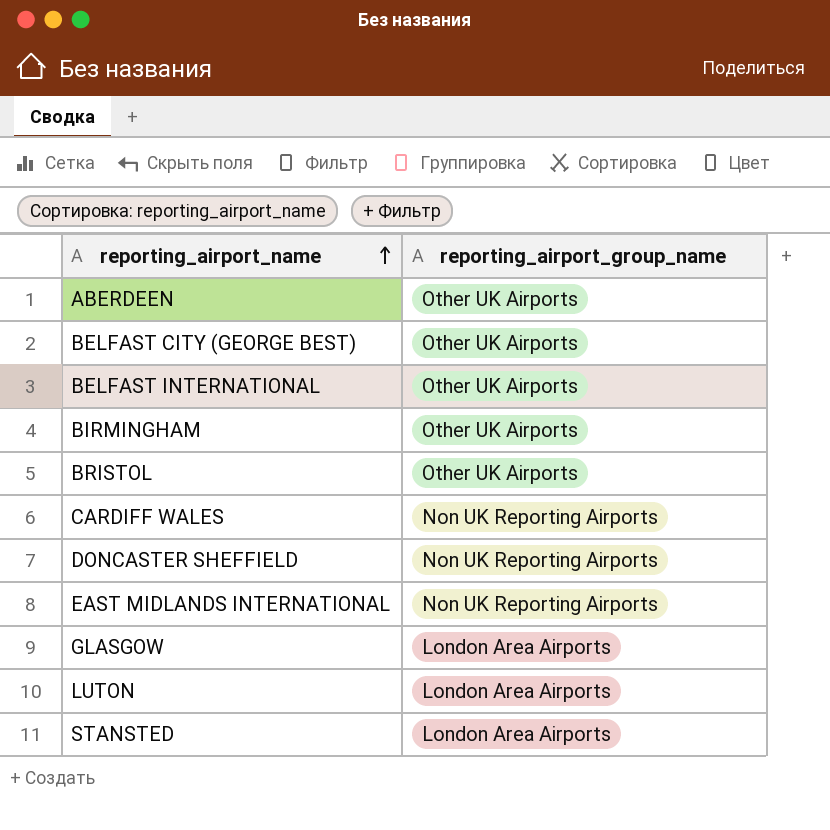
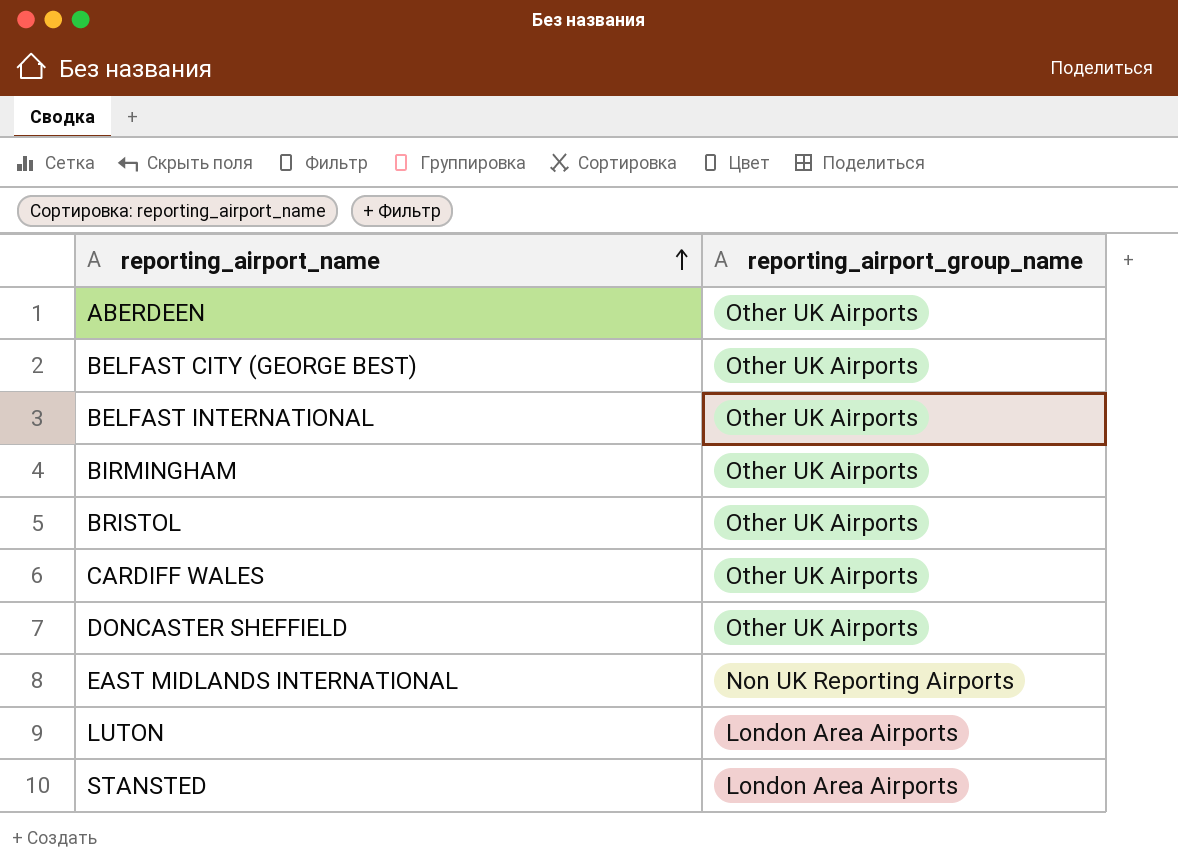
row GLASGOW: London Area Airports -> none
CARDIFF WALES | reporting_airport_group_name: Non UK Reporting Airports -> Other UK Airports
DONCASTER SHEFFIELD | reporting_airport_group_name: Non UK Reporting Airports -> Other UK Airports

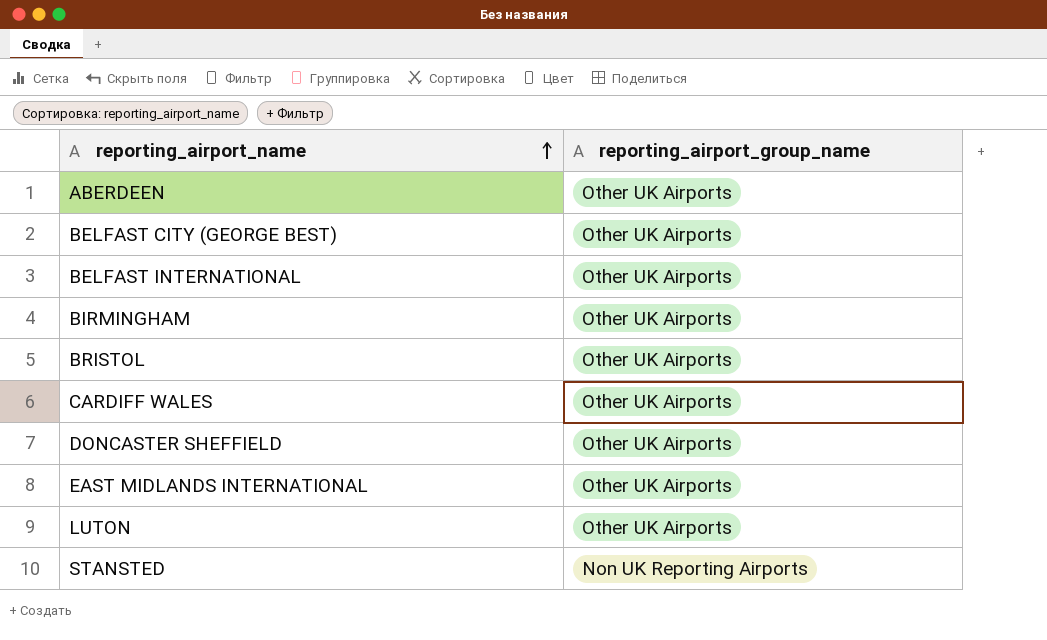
EAST MIDLANDS INTERNATIONAL | reporting_airport_group_name: Non UK Reporting Airports -> Other UK Airports
LUTON | reporting_airport_group_name: London Area Airports -> Other UK Airports
STANSTED | reporting_airport_group_name: London Area Airports -> Non UK Reporting Airports

